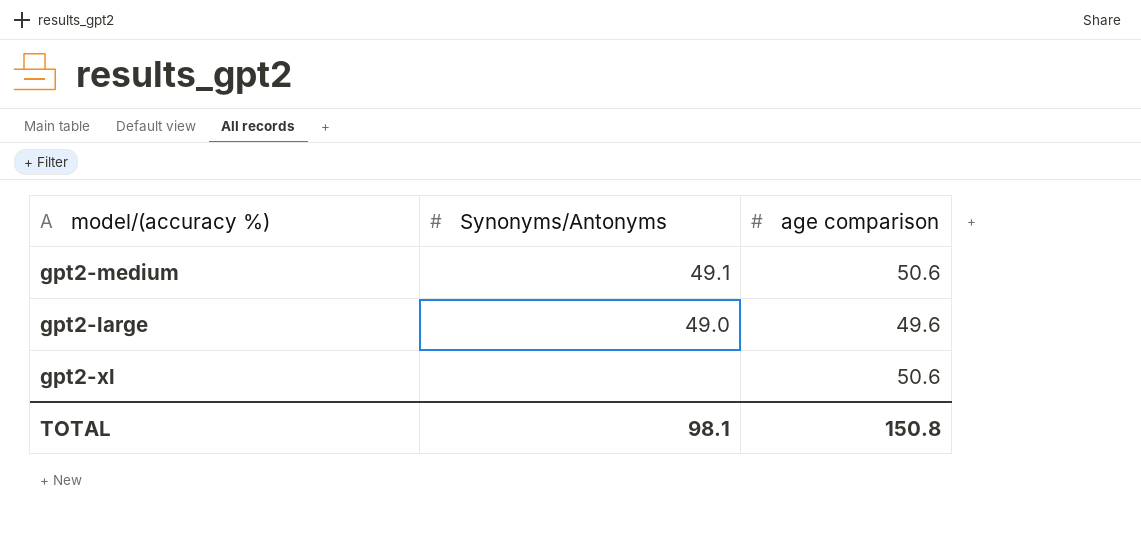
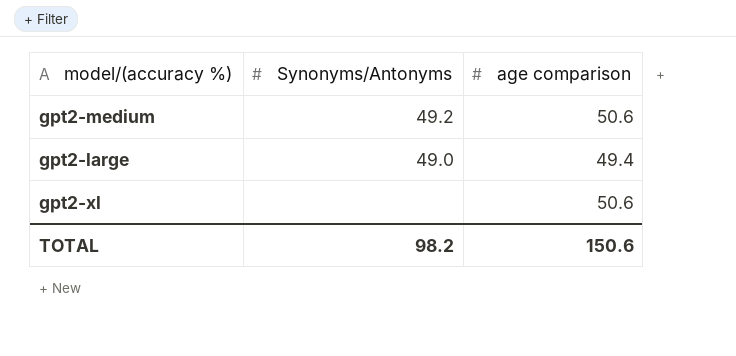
gpt2-medium | Synonyms/Antonyms: 49.1 -> 49.2
gpt2-large | age comparison: 49.6 -> 49.4
TOTAL | Synonyms/Antonyms: 98.1 -> 98.2
TOTAL | age comparison: 150.8 -> 150.6

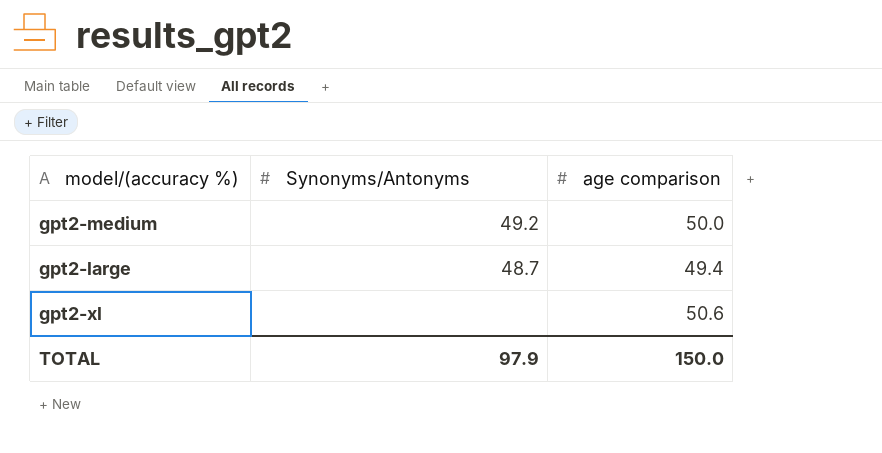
gpt2-medium | age comparison: 50.6 -> 50.0
gpt2-large | Synonyms/Antonyms: 49.0 -> 48.7
TOTAL | Synonyms/Antonyms: 98.2 -> 97.9
TOTAL | age comparison: 150.6 -> 150.0

